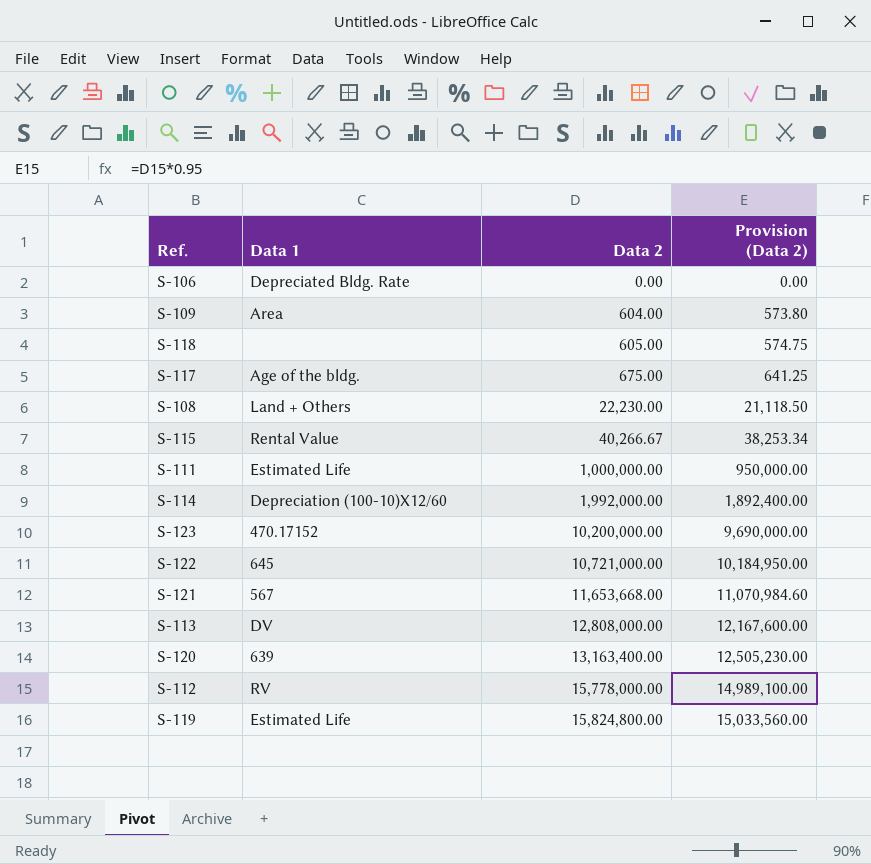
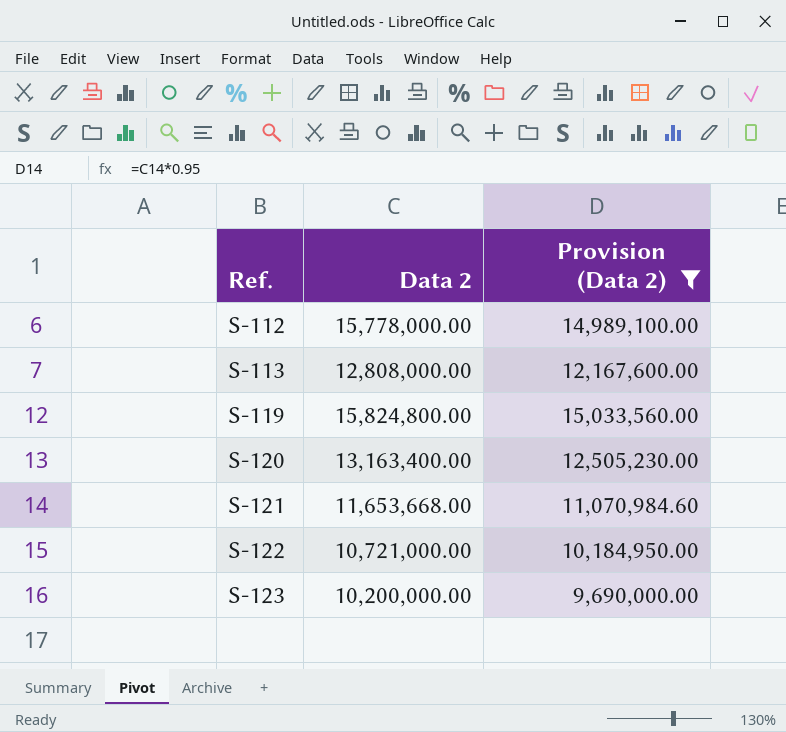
filter: none -> Provision (Data 2) >= 9,690,000.00
row order: Data 2 ascending -> Ref. ascending
column Data 1 | position: 2 -> none

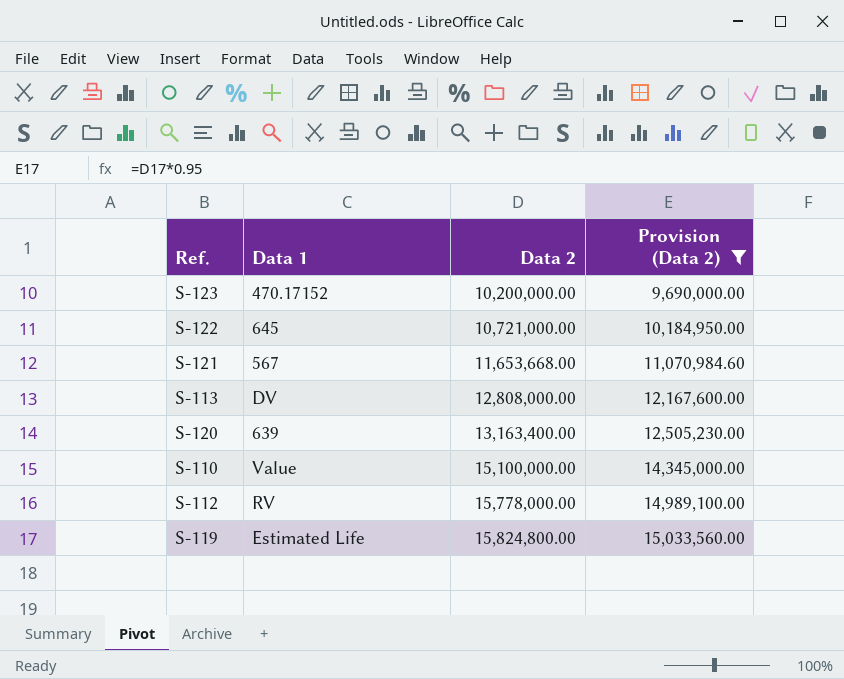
row order: Ref. ascending -> Data 2 ascending
column Data 1 | position: none -> 2
row S-110: none -> Value | 15,100,000.00 | 14,345,000.00

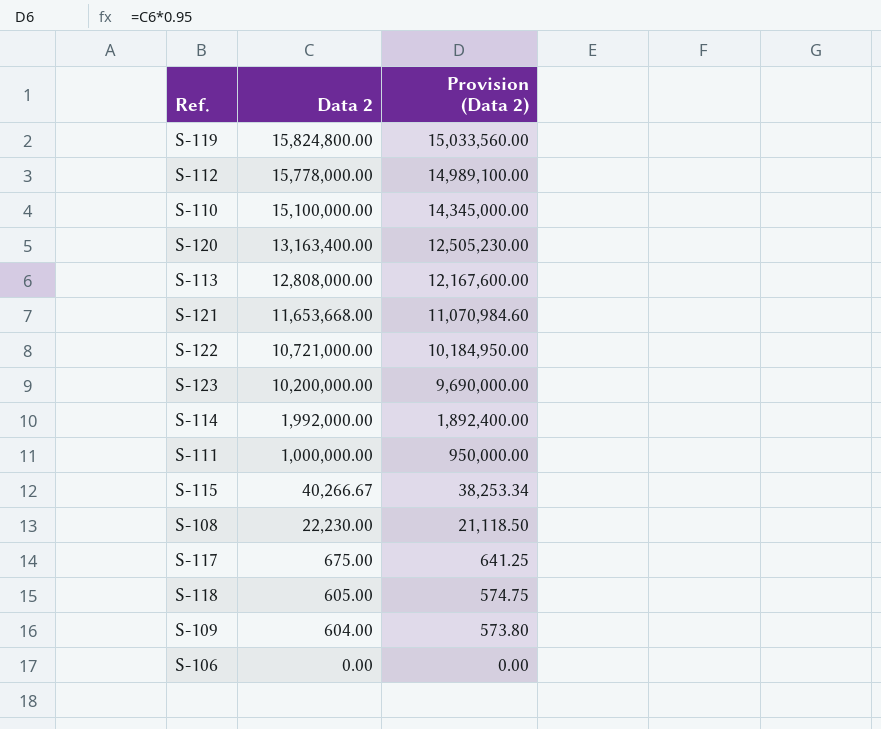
filter: Provision (Data 2) >= 9,690,000.00 -> none
row order: Data 2 ascending -> Data 2 descending
column Data 1 | position: 2 -> none

